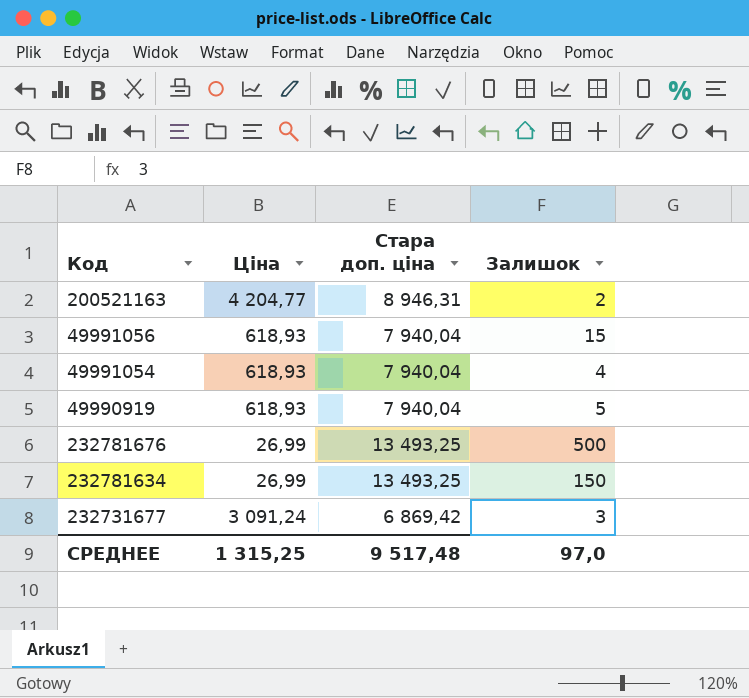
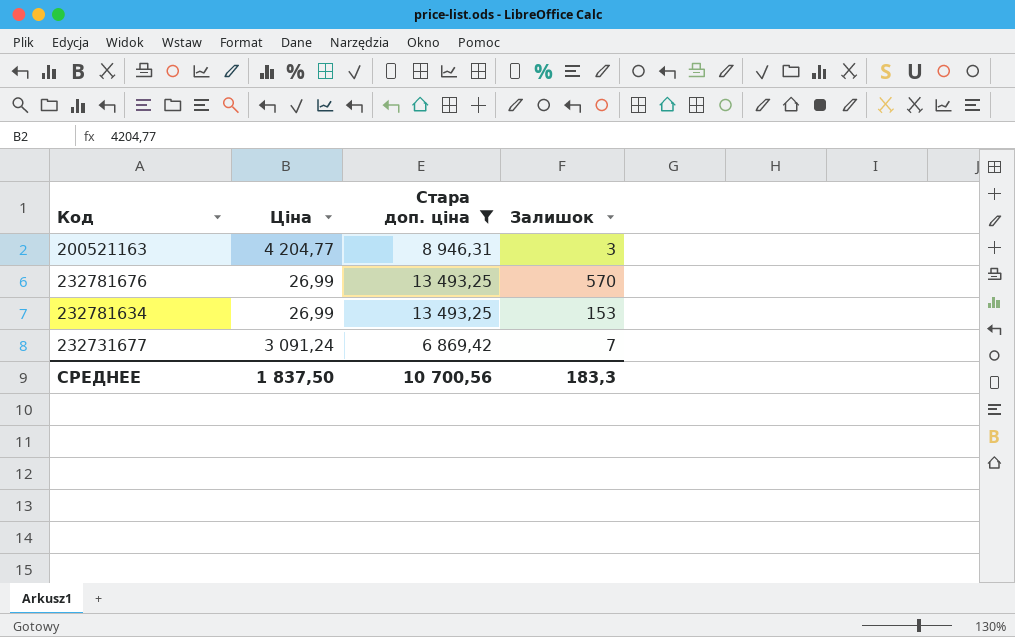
filter: none -> Стара доп. ціна != 7 940,04
200521163 | Залишок: 2 -> 3
232781676 | Залишок: 500 -> 570
232781634 | Залишок: 150 -> 153
232731677 | Залишок: 3 -> 7
СРЕДНЕЕ | Ціна: 1 315,25 -> 1 837,50
СРЕДНЕЕ | Стара доп. ціна: 9 517,48 -> 10 700,56
СРЕДНЕЕ | Залишок: 97,0 -> 183,3

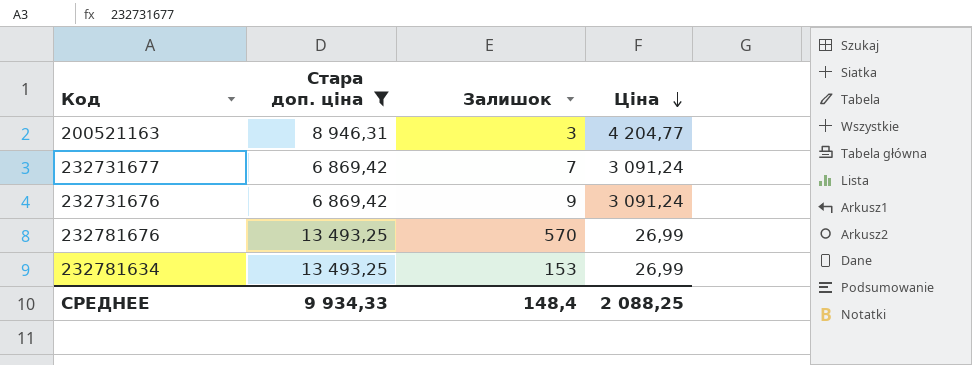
row order: none -> Ціна descending
column Ціна | position: 2 -> 4
row 232731676: none -> 6 869,42 | 9 | 3 091,24
СРЕДНЕЕ | Стара доп. ціна: 10 700,56 -> 9 934,33
СРЕДНЕЕ | Залишок: 183,3 -> 148,4
СРЕДНЕЕ | Ціна: 1 837,50 -> 2 088,25

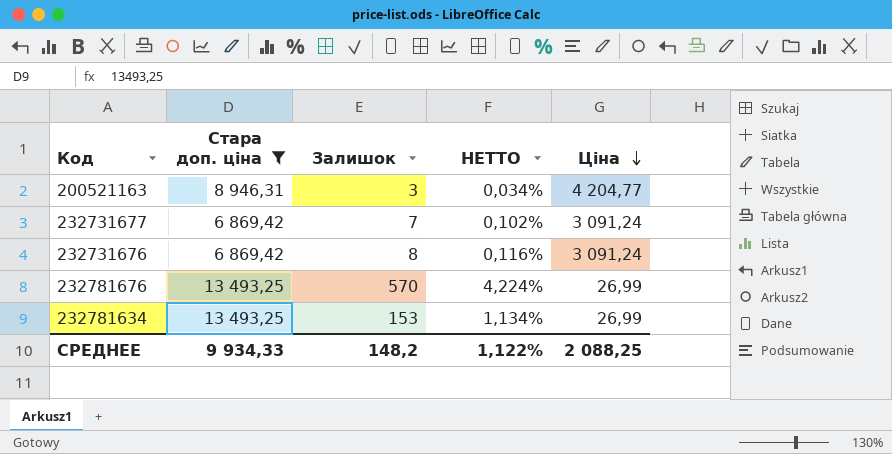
column НЕТТО | formula: none -> [Залишок] / [Стара доп. ціна]
232731676 | Залишок: 9 -> 8
СРЕДНЕЕ | Залишок: 148,4 -> 148,2

